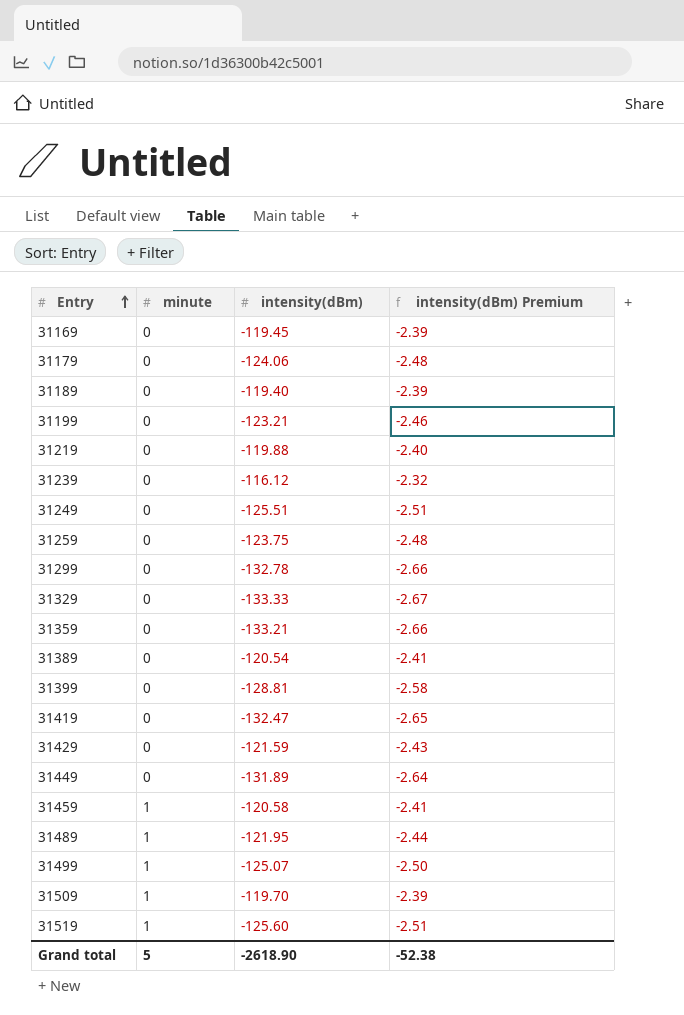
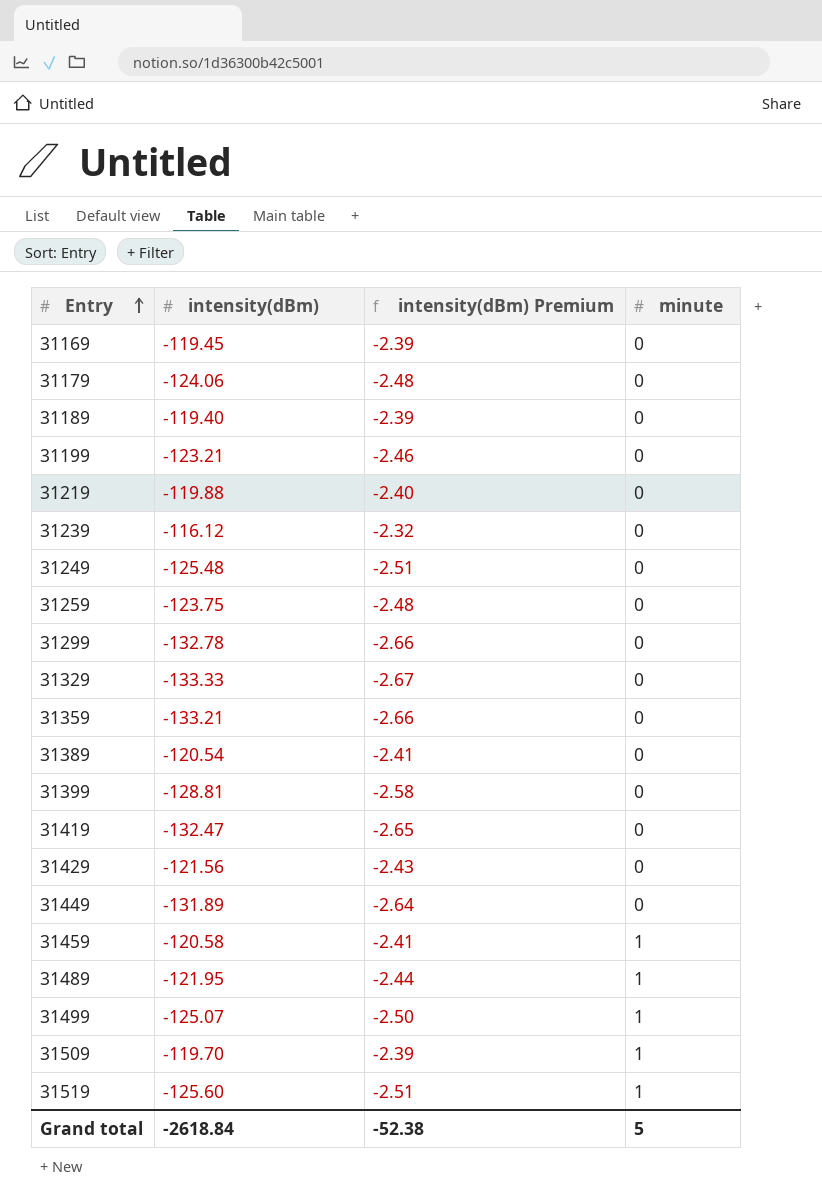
column minute | position: 2 -> 4
31249 | intensity(dBm): -125.51 -> -125.48
31429 | intensity(dBm): -121.59 -> -121.56
Grand total | intensity(dBm): -2618.90 -> -2618.84

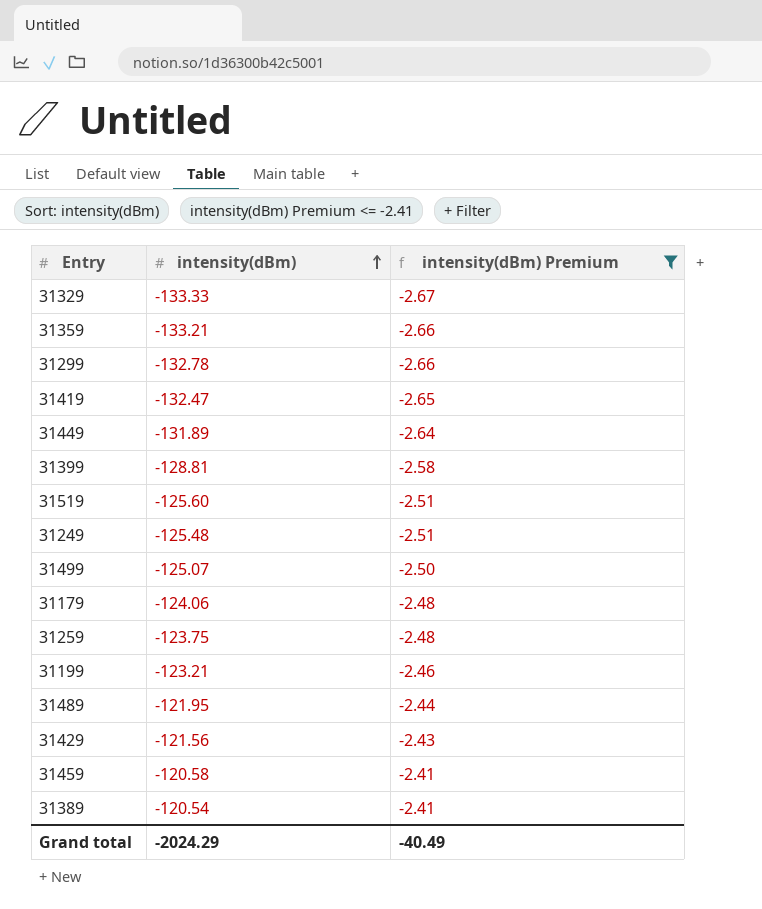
filter: none -> intensity(dBm) Premium <= -2.41
row order: Entry ascending -> intensity(dBm) ascending
column minute | position: 4 -> none
Grand total | intensity(dBm): -2618.84 -> -2024.29
Grand total | intensity(dBm) Premium: -52.38 -> -40.49

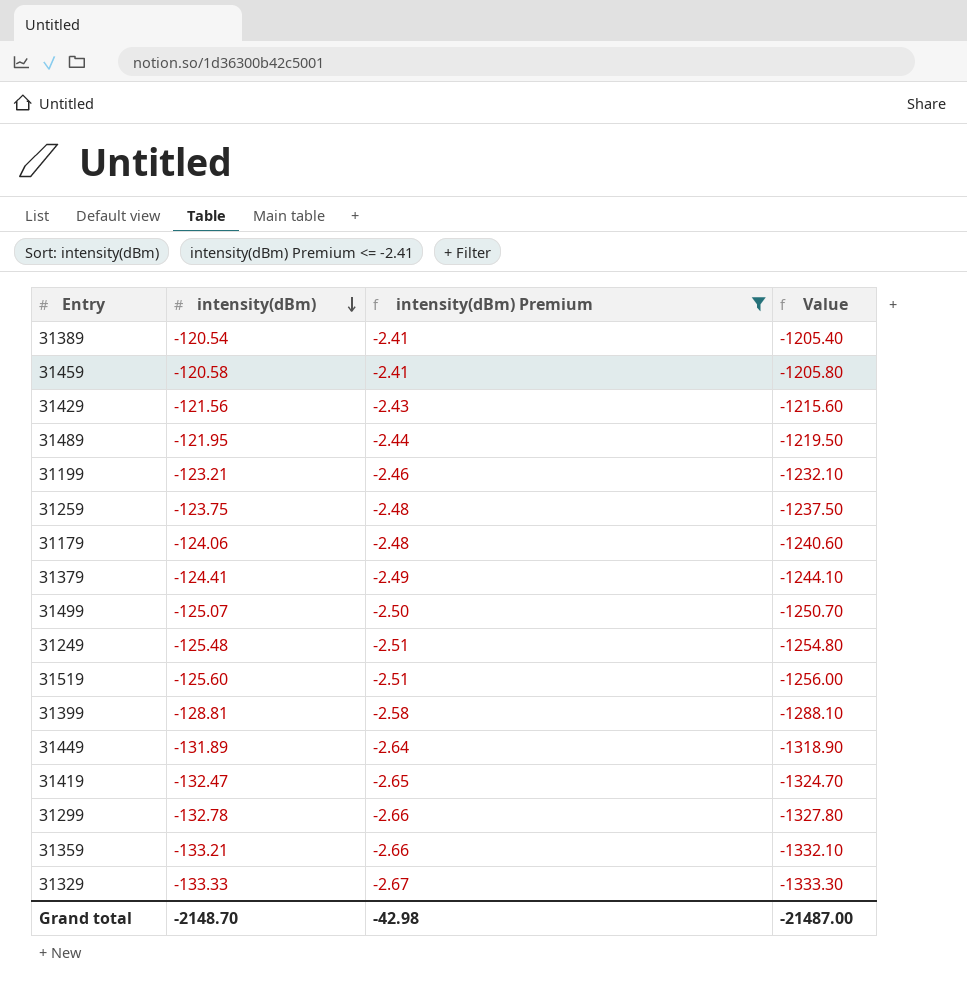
row order: intensity(dBm) ascending -> intensity(dBm) descending
column Value | formula: none -> [intensity(dBm)] * 10
row 31379: none -> -124.41 | -2.49 | -1244.10
Grand total | intensity(dBm): -2024.29 -> -2148.70
Grand total | intensity(dBm) Premium: -40.49 -> -42.98

